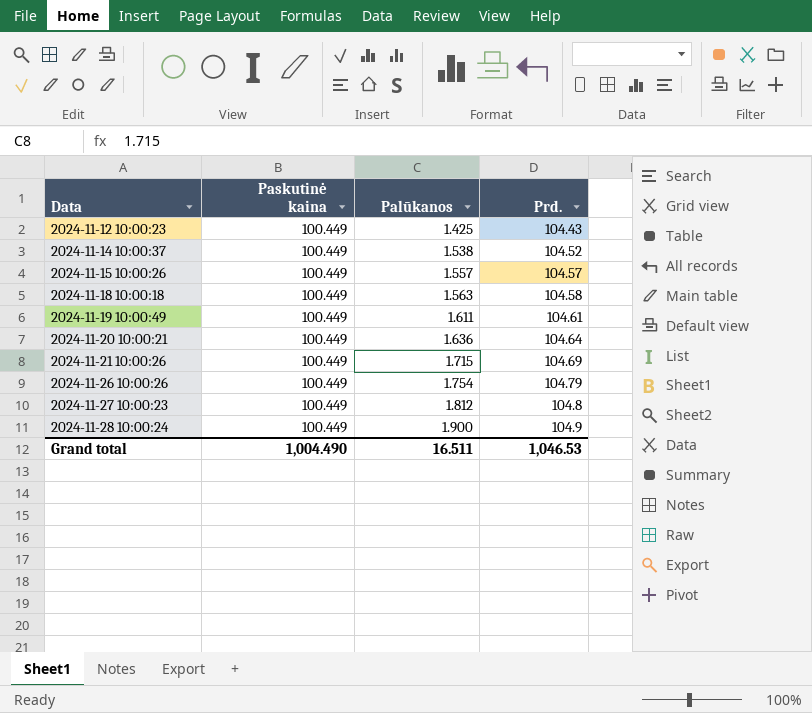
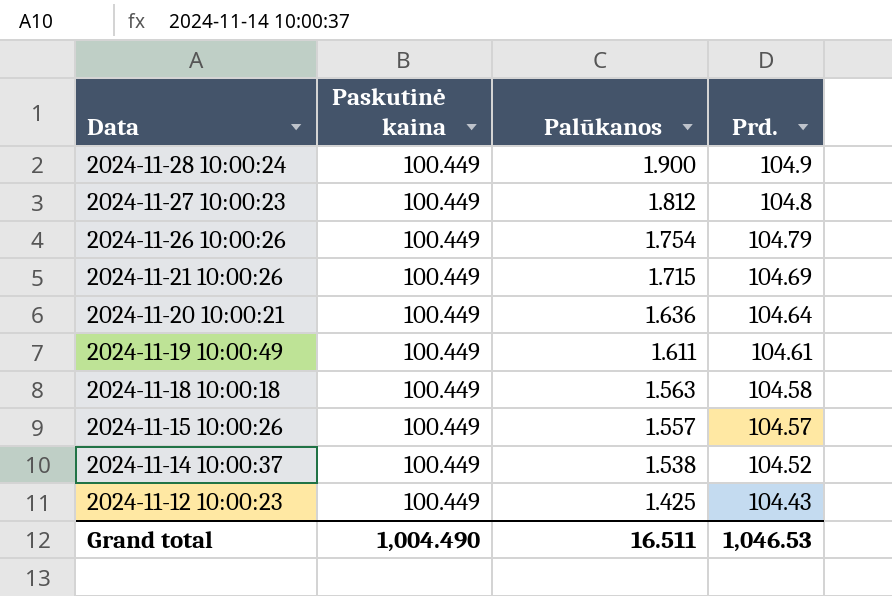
row order: Data ascending -> Data descending

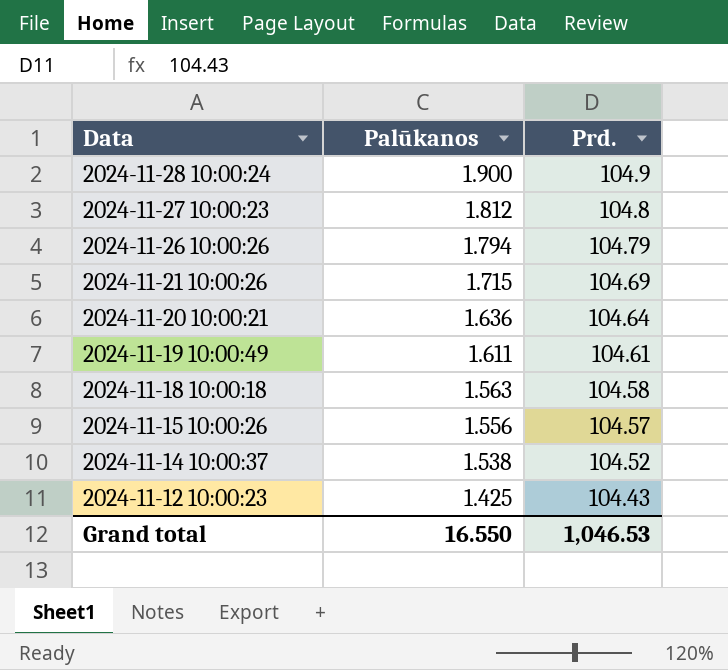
column Paskutinė kaina | position: 2 -> none
2024-11-26 10:00:26 | Palūkanos: 1.754 -> 1.794
2024-11-15 10:00:26 | Palūkanos: 1.557 -> 1.556
Grand total | Palūkanos: 16.511 -> 16.550

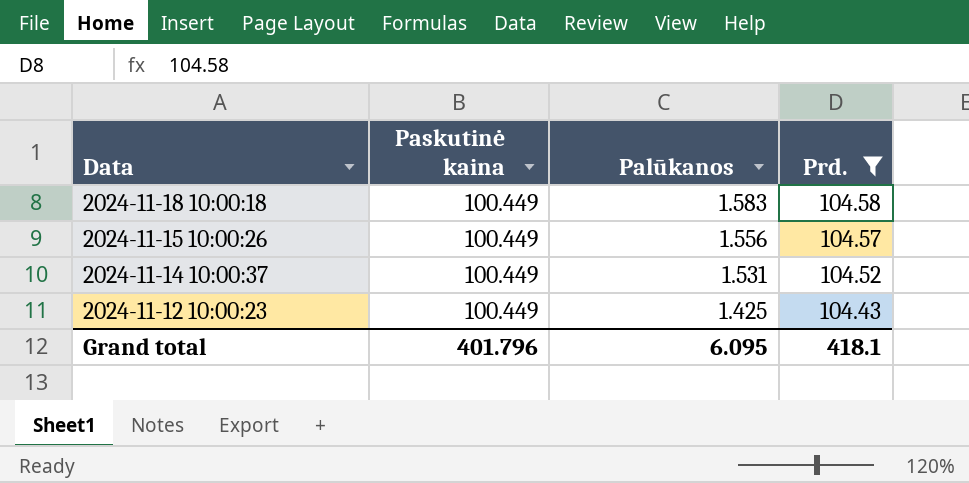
filter: none -> Prd. <= 104.58
column Paskutinė kaina | position: none -> 2
2024-11-18 10:00:18 | Palūkanos: 1.563 -> 1.583
2024-11-14 10:00:37 | Palūkanos: 1.538 -> 1.531
Grand total | Palūkanos: 16.550 -> 6.095
Grand total | Prd.: 1,046.53 -> 418.1

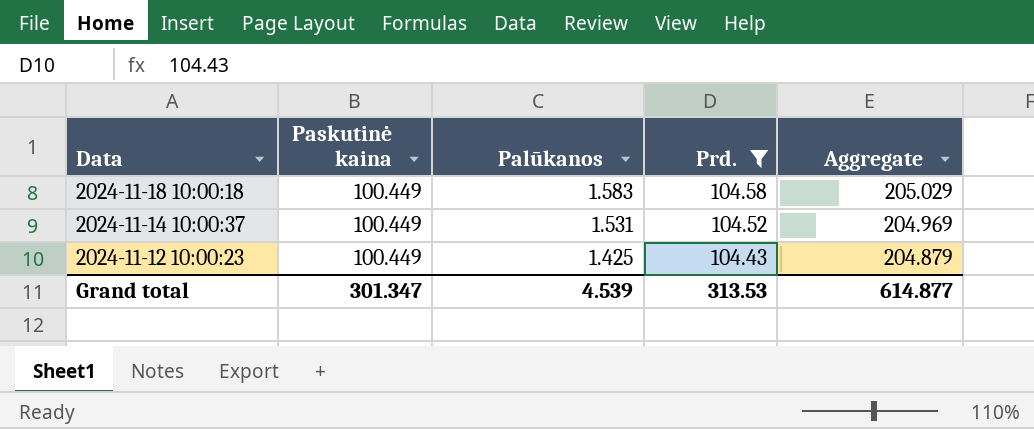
column Aggregate | formula: none -> [Paskutinė kaina] + [Prd.]
row 2024-11-15 10:00:26: 100.449 | 1.556 | 104.57 -> none
Grand total | Paskutinė kaina: 401.796 -> 301.347
Grand total | Palūkanos: 6.095 -> 4.539
Grand total | Prd.: 418.1 -> 313.53

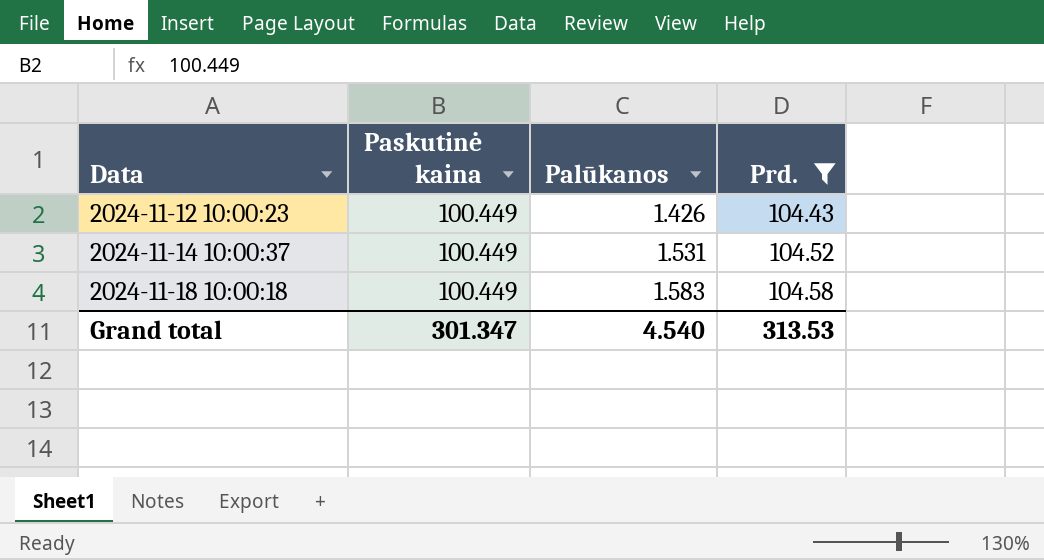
row order: Data descending -> Data ascending
column Aggregate | formula: [Paskutinė kaina] + [Prd.] -> none
2024-11-12 10:00:23 | Palūkanos: 1.425 -> 1.426
Grand total | Palūkanos: 4.539 -> 4.540

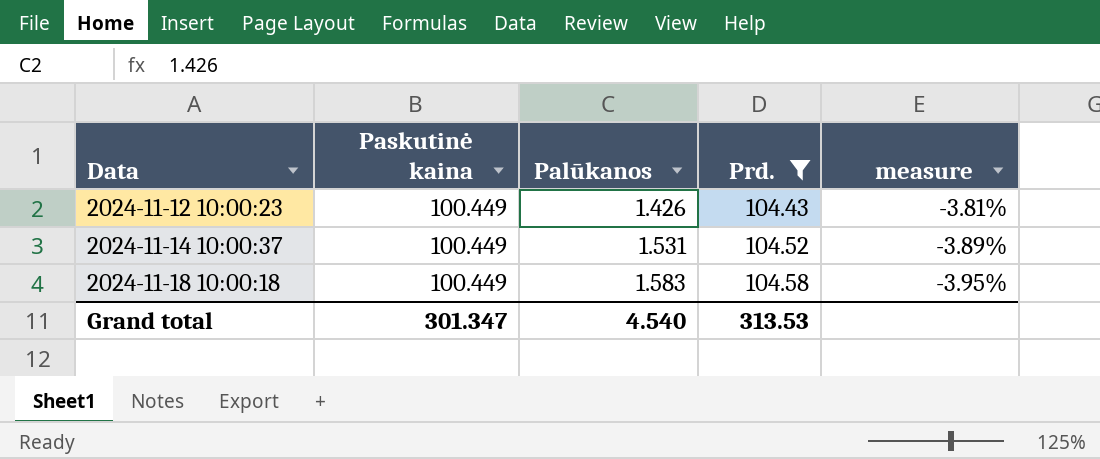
column measure | formula: none -> ([Paskutinė kaina] - [Prd.]) / [Prd.]

